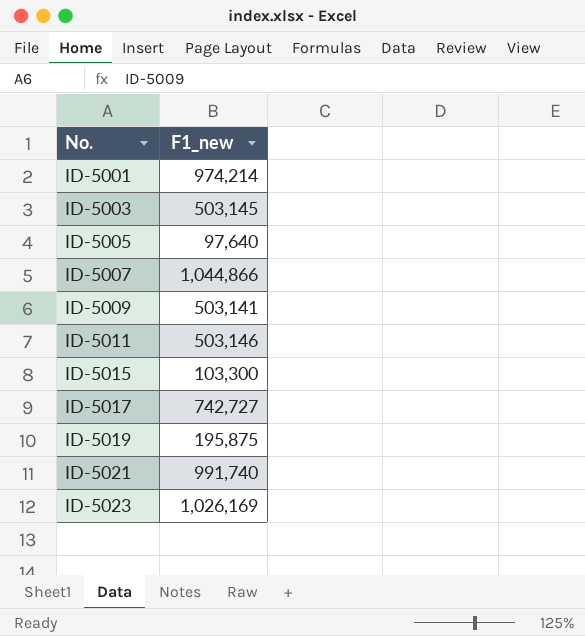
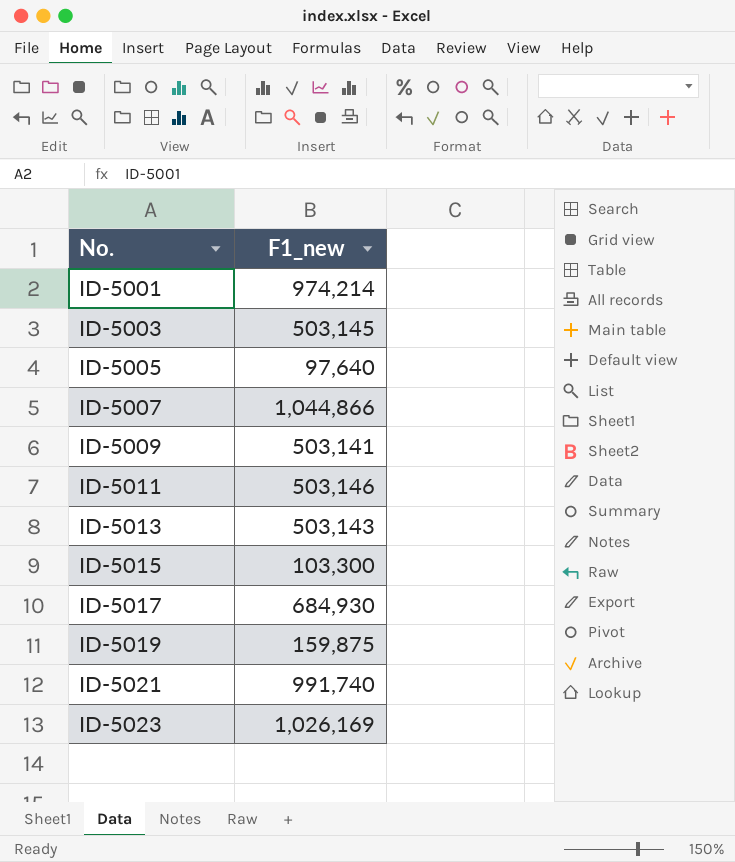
row ID-5013: none -> 503,143
ID-5017 | F1_new: 742,727 -> 684,930
ID-5019 | F1_new: 195,875 -> 159,875

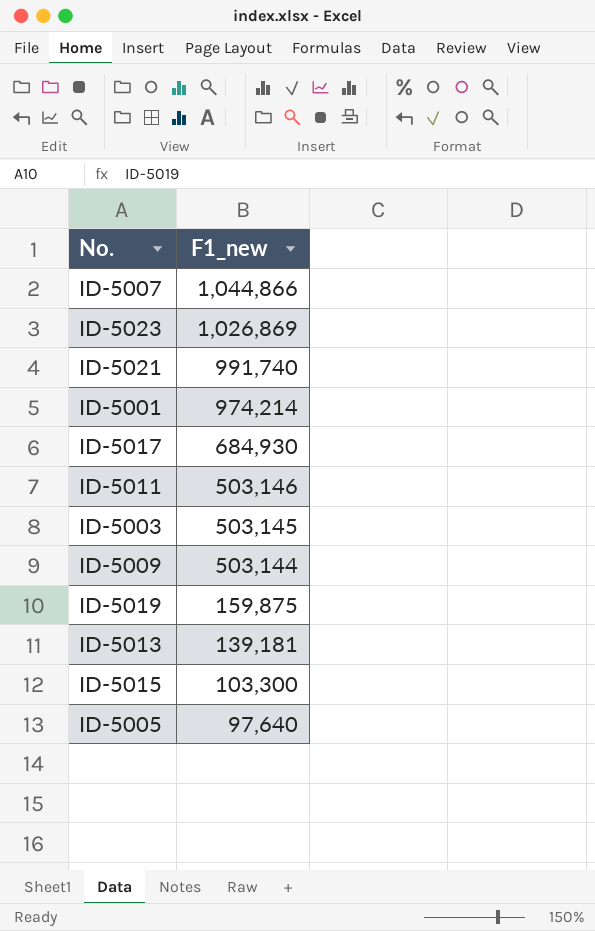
row order: No. ascending -> F1_new descending
ID-5023 | F1_new: 1,026,169 -> 1,026,869
ID-5009 | F1_new: 503,141 -> 503,144
ID-5013 | F1_new: 503,143 -> 139,181

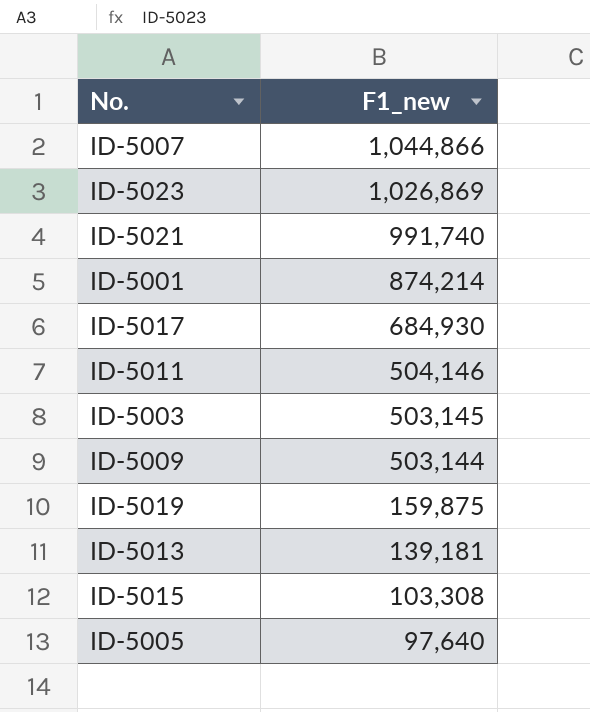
ID-5001 | F1_new: 974,214 -> 874,214
ID-5011 | F1_new: 503,146 -> 504,146
ID-5015 | F1_new: 103,300 -> 103,308

